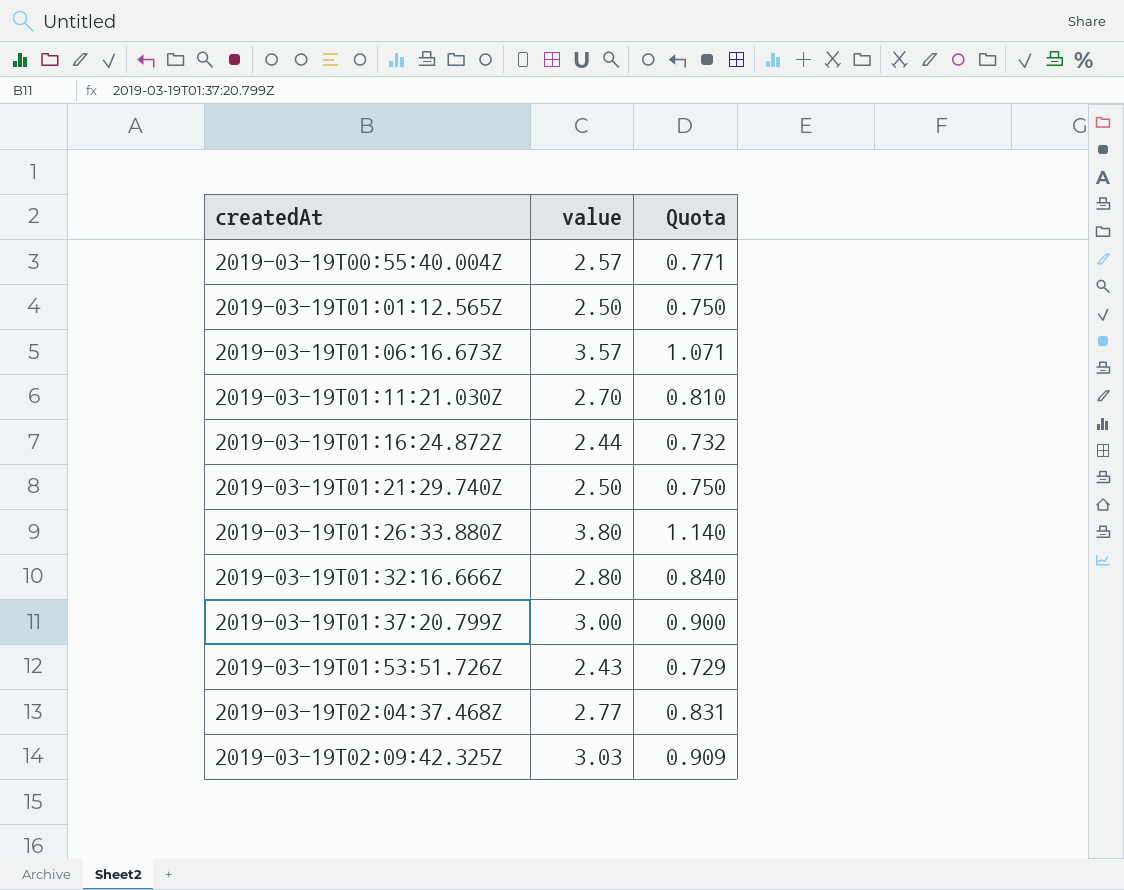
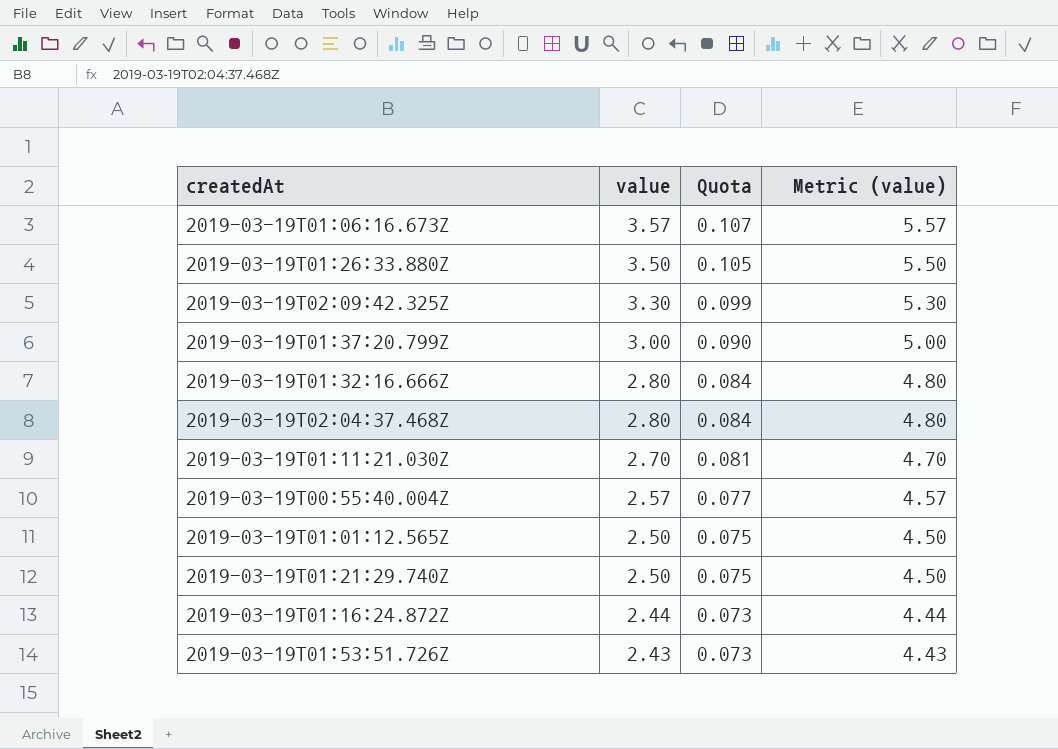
row order: createdAt ascending -> value descending
column Quota | formula: [value] * 0.3 -> [value] * 0.03
column Metric (value) | formula: none -> [value] + 2
2019-03-19T01:26:33.880Z | value: 3.80 -> 3.50
2019-03-19T02:09:42.325Z | value: 3.03 -> 3.30
2019-03-19T02:04:37.468Z | value: 2.77 -> 2.80

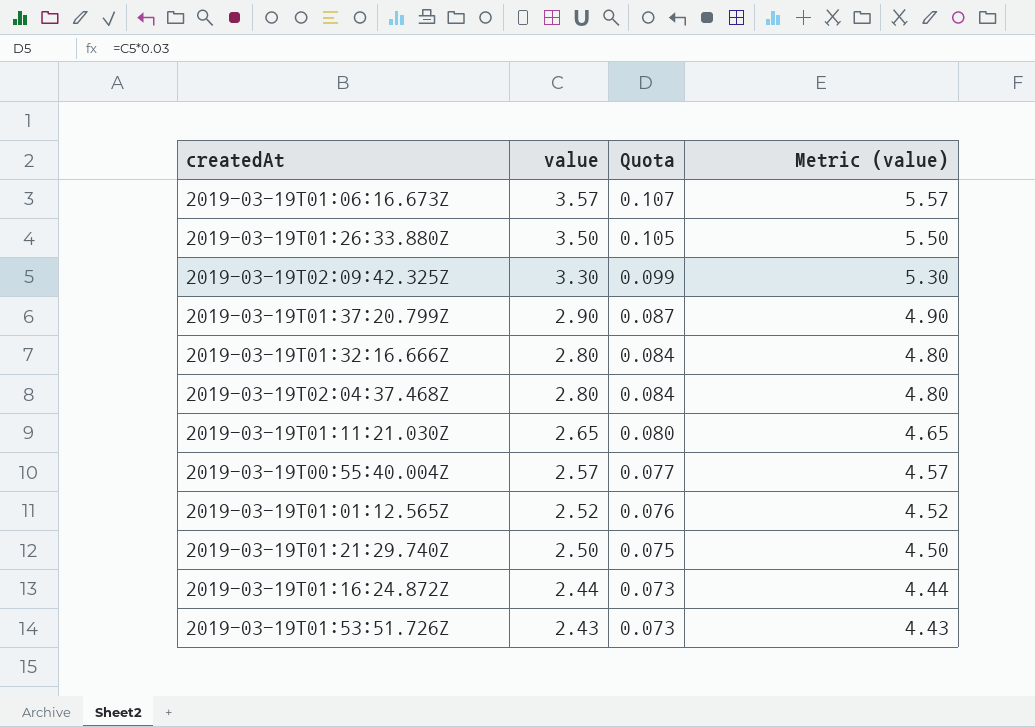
2019-03-19T01:37:20.799Z | value: 3.00 -> 2.90
2019-03-19T01:37:20.799Z | Quota: 0.090 -> 0.087
2019-03-19T01:37:20.799Z | Metric (value): 5.00 -> 4.90
2019-03-19T01:11:21.030Z | value: 2.70 -> 2.65
2019-03-19T01:11:21.030Z | Quota: 0.081 -> 0.080
2019-03-19T01:11:21.030Z | Metric (value): 4.70 -> 4.65
2019-03-19T01:01:12.565Z | value: 2.50 -> 2.52
2019-03-19T01:01:12.565Z | Quota: 0.075 -> 0.076
2019-03-19T01:01:12.565Z | Metric (value): 4.50 -> 4.52

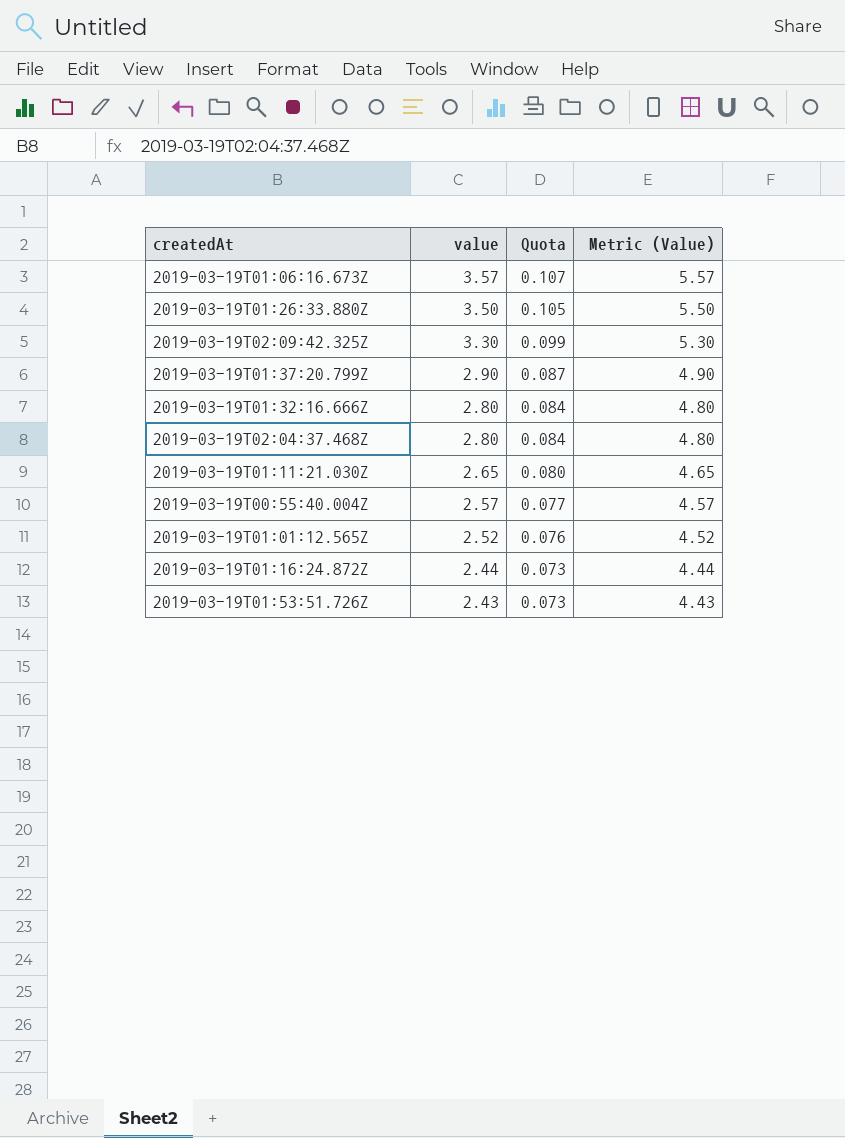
column name: Metric (value) -> Metric (Value)
row 2019-03-19T01:21:29.740Z: 2.50 | 0.075 | 4.50 -> none

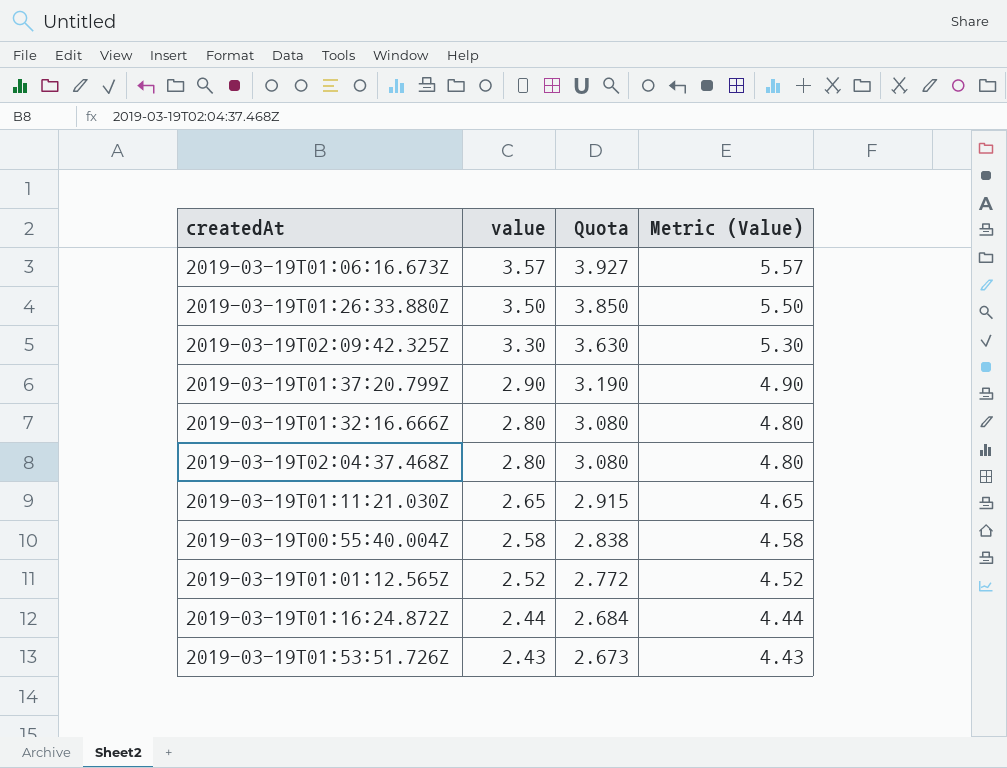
column Quota | formula: [value] * 0.03 -> [value] * 1.1
2019-03-19T00:55:40.004Z | value: 2.57 -> 2.58
2019-03-19T00:55:40.004Z | Metric (Value): 4.57 -> 4.58

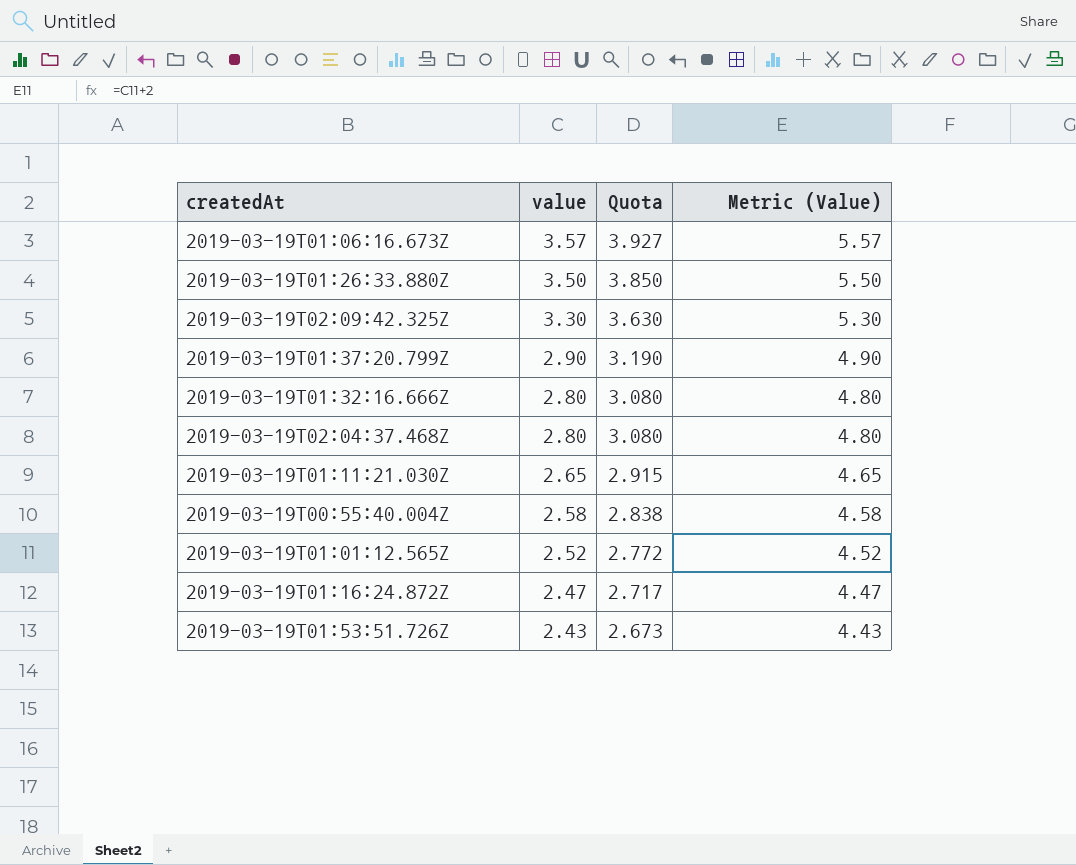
2019-03-19T01:16:24.872Z | value: 2.44 -> 2.47
2019-03-19T01:16:24.872Z | Quota: 2.684 -> 2.717
2019-03-19T01:16:24.872Z | Metric (Value): 4.44 -> 4.47

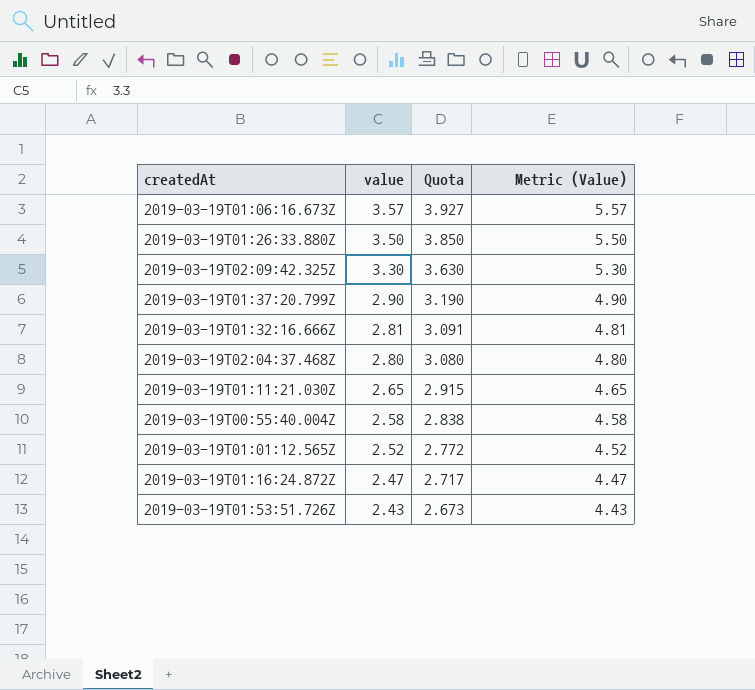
2019-03-19T01:32:16.666Z | value: 2.80 -> 2.81
2019-03-19T01:32:16.666Z | Quota: 3.080 -> 3.091
2019-03-19T01:32:16.666Z | Metric (Value): 4.80 -> 4.81

